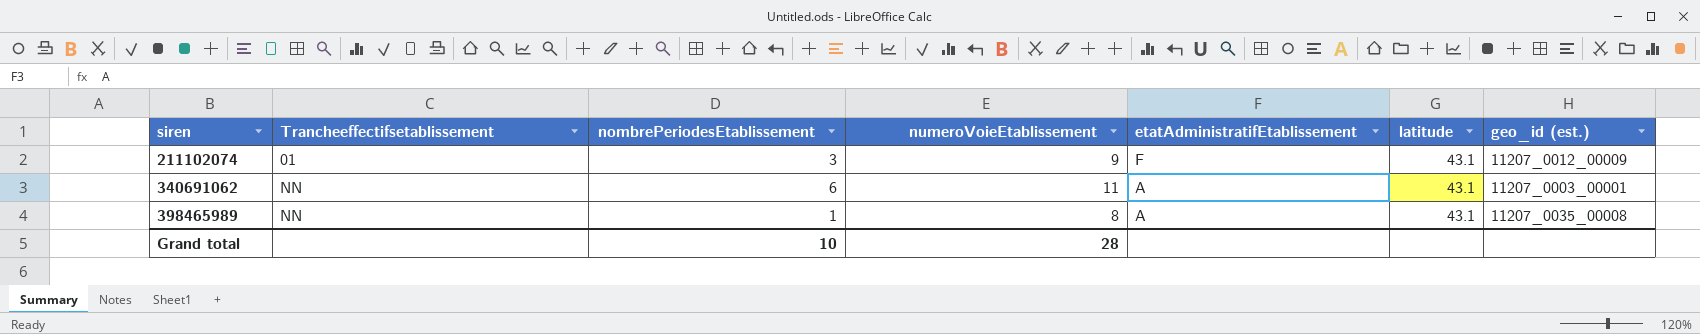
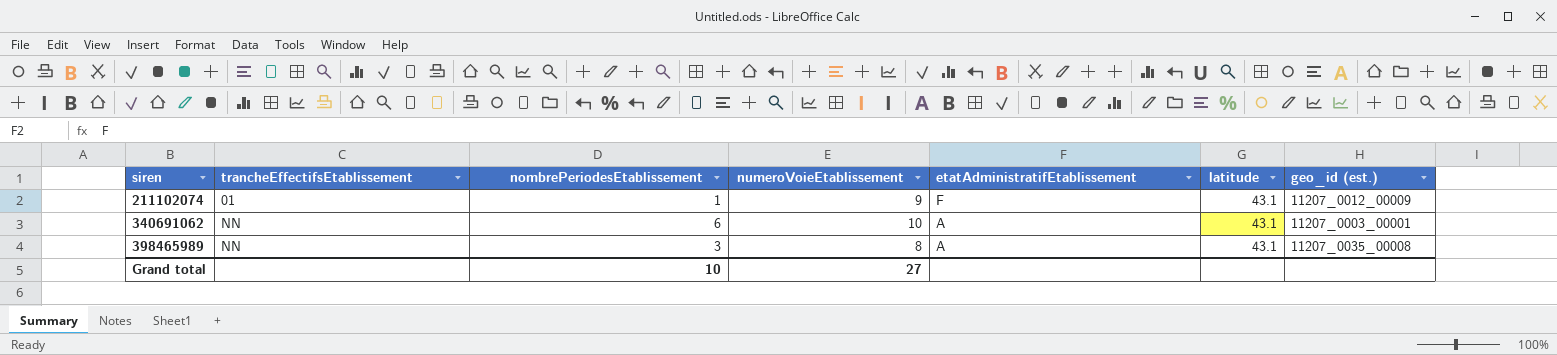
column name: Trancheeffectifsetablissement -> trancheEffectifsEtablissement
211102074 | nombrePeriodesEtablissement: 3 -> 1
340691062 | numeroVoieEtablissement: 11 -> 10
398465989 | nombrePeriodesEtablissement: 1 -> 3
Grand total | numeroVoieEtablissement: 28 -> 27

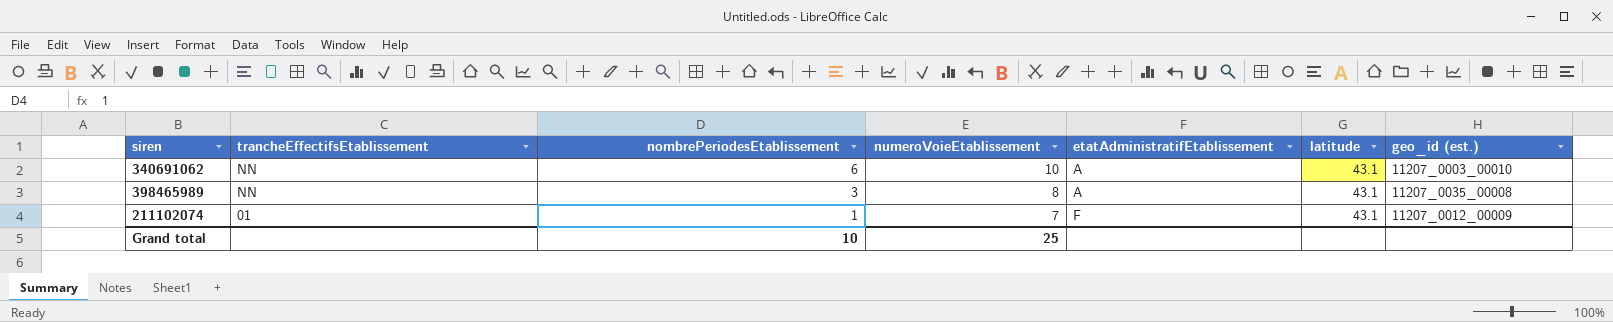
row order: siren ascending -> trancheEffectifsEtablissement descending
340691062 | geo_id (est.): 11207_0003_00001 -> 11207_0003_00010
211102074 | numeroVoieEtablissement: 9 -> 7
Grand total | numeroVoieEtablissement: 27 -> 25

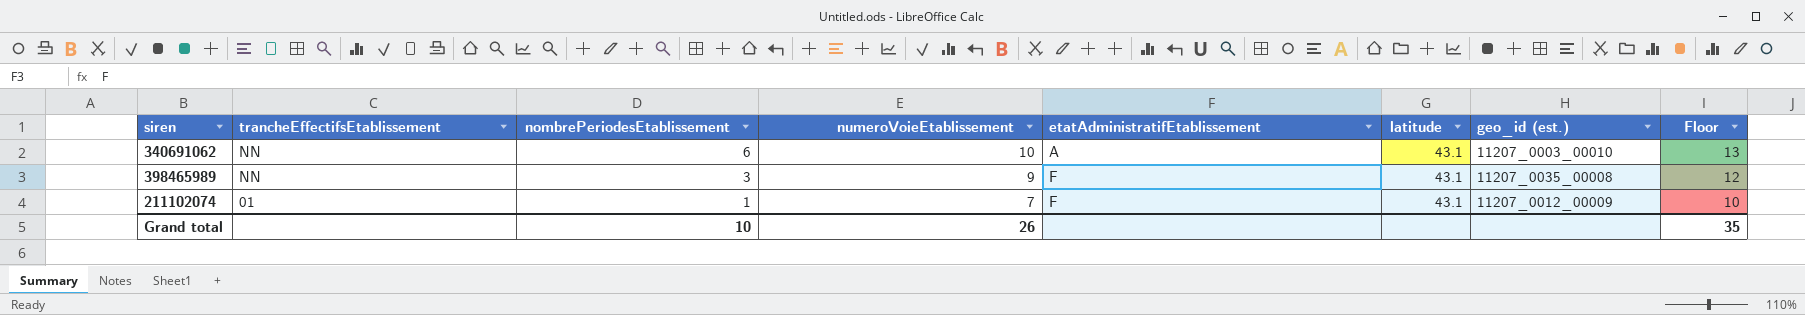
column Floor | formula: none -> [numeroVoieEtablissement] + 3
398465989 | numeroVoieEtablissement: 8 -> 9
398465989 | etatAdministratifEtablissement: A -> F
Grand total | numeroVoieEtablissement: 25 -> 26

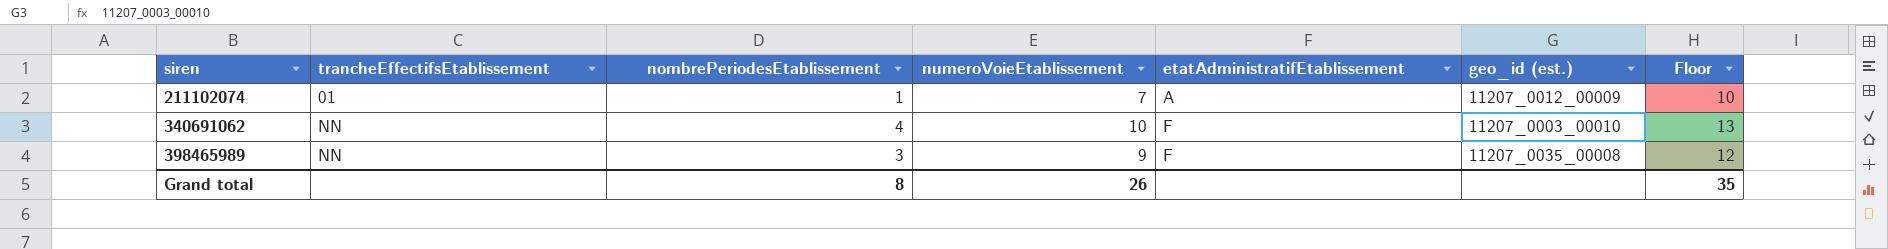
row order: trancheEffectifsEtablissement descending -> siren ascending
column latitude | position: 6 -> none
211102074 | etatAdministratifEtablissement: F -> A
340691062 | nombrePeriodesEtablissement: 6 -> 4
340691062 | etatAdministratifEtablissement: A -> F
Grand total | nombrePeriodesEtablissement: 10 -> 8

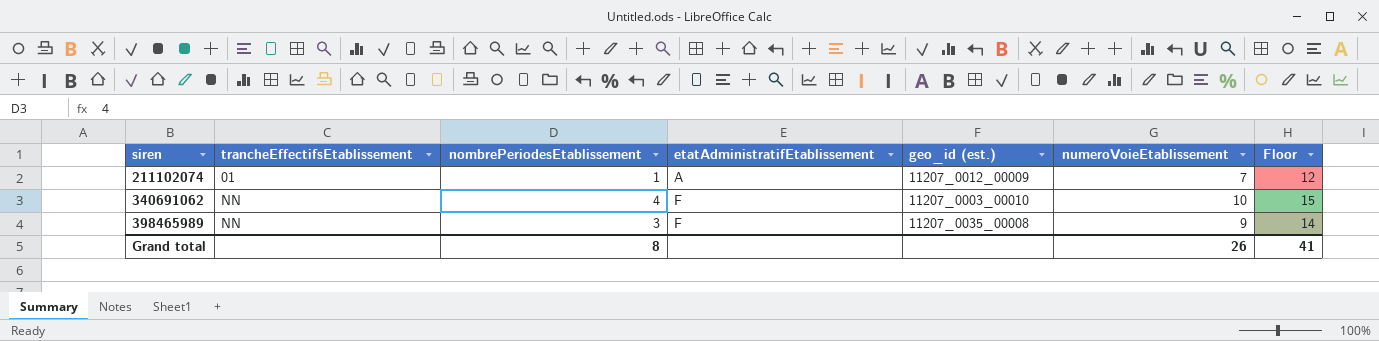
column numeroVoieEtablissement | position: 4 -> 6
column Floor | formula: [numeroVoieEtablissement] + 3 -> [numeroVoieEtablissement] + 5
Grand total | Floor: 35 -> 41

